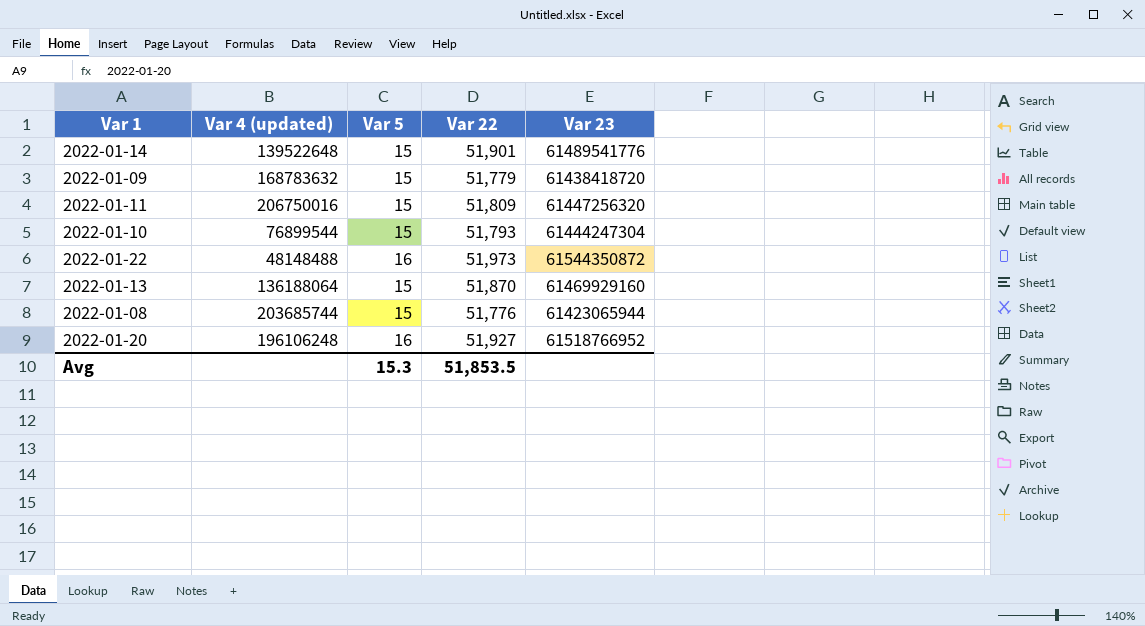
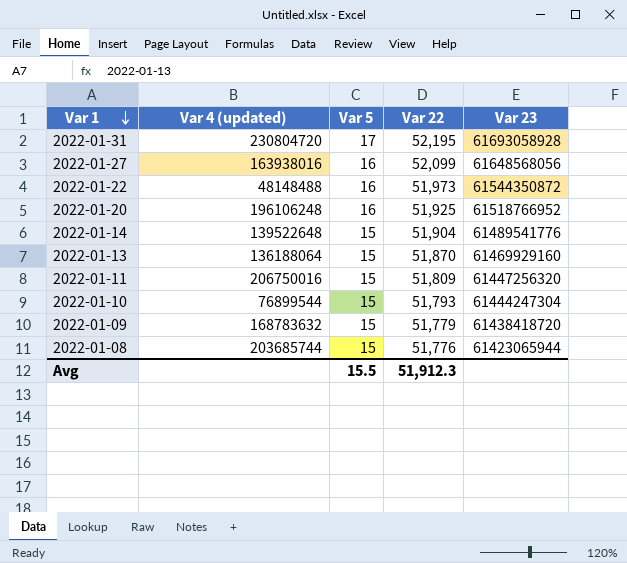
row order: none -> Var 1 descending
row 2022-01-31: none -> 230804720 | 17 | 52,195 | 61693058928
row 2022-01-27: none -> 163938016 | 16 | 52,099 | 61648568056
2022-01-20 | Var 22: 51,927 -> 51,925
2022-01-14 | Var 22: 51,901 -> 51,904
Avg | Var 5: 15.3 -> 15.5
Avg | Var 22: 51,853.5 -> 51,912.3

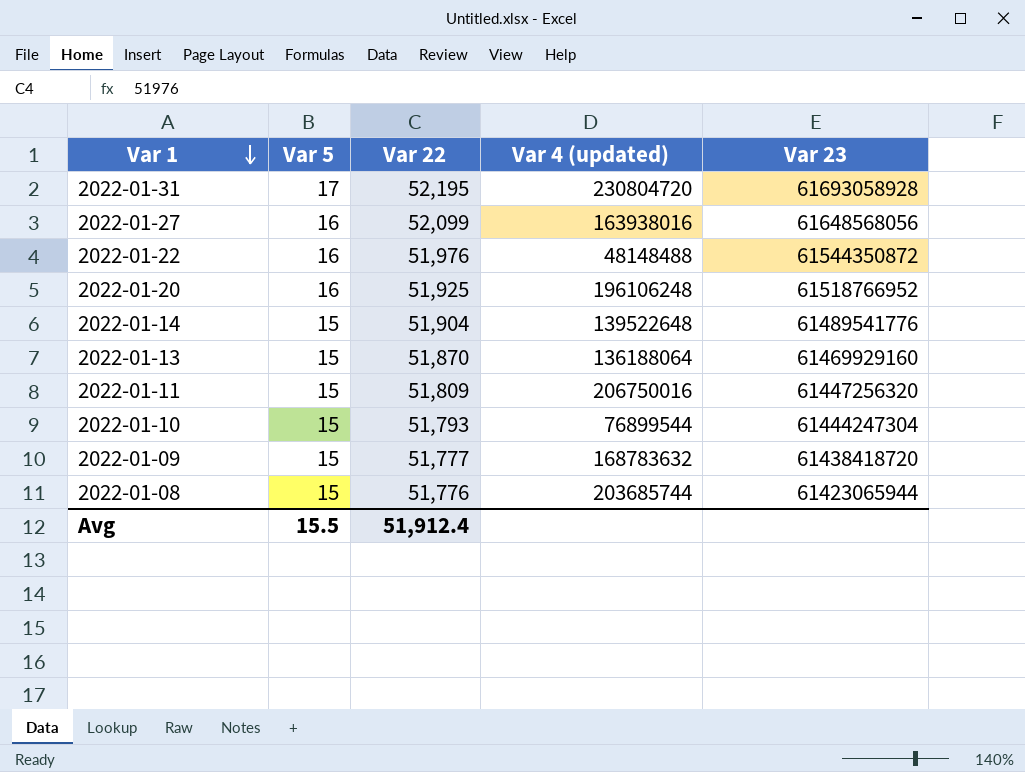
column Var 4 (updated) | position: 2 -> 4
2022-01-22 | Var 22: 51,973 -> 51,976
2022-01-09 | Var 22: 51,779 -> 51,777
Avg | Var 22: 51,912.3 -> 51,912.4

